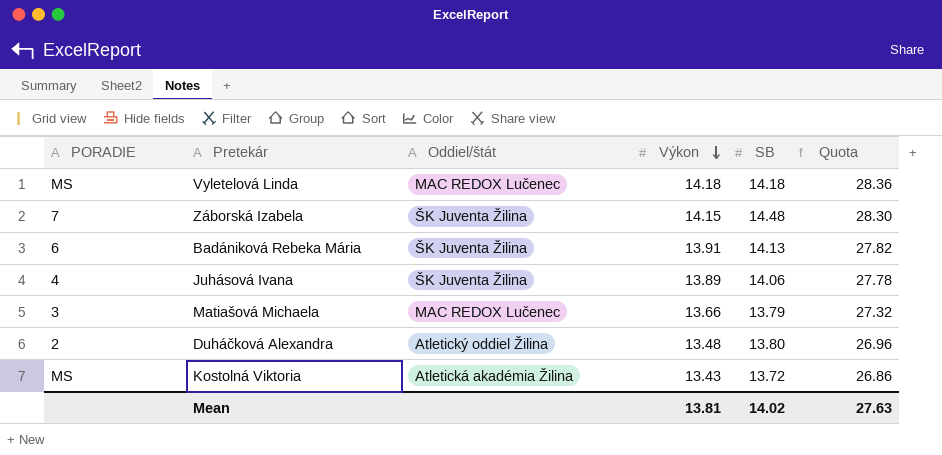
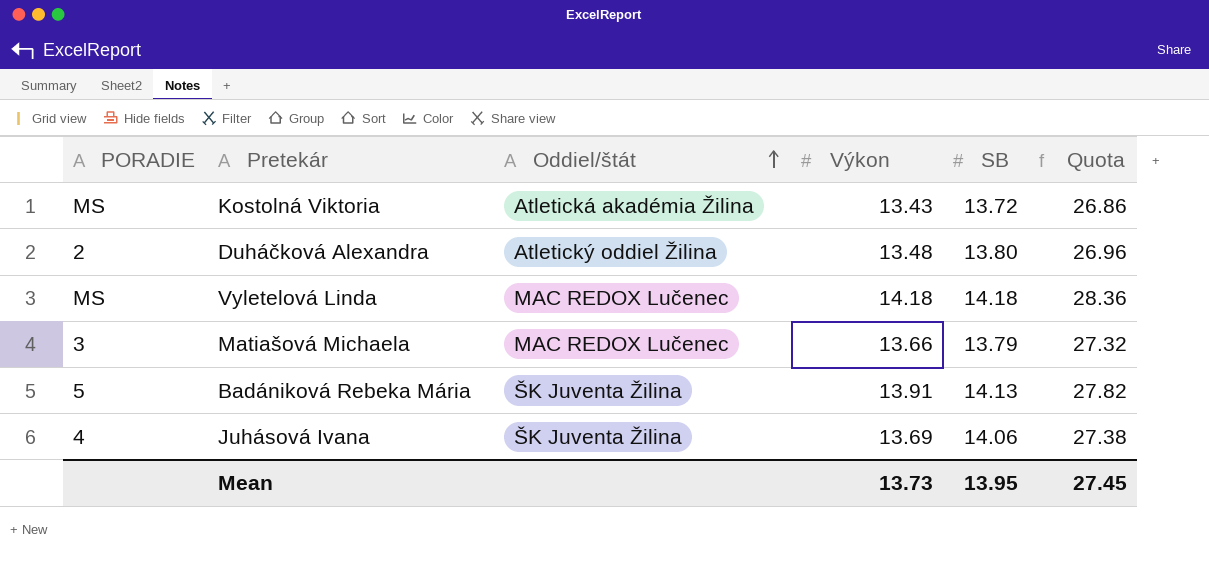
row order: Výkon descending -> Oddiel/štát ascending
row Záborská Izabela: 7 | ŠK Juventa Žilina | 14.15 | 14.48 | 28.30 -> none
Badániková Rebeka Mária | PORADIE: 6 -> 5
Juhásová Ivana | Výkon: 13.89 -> 13.69
Juhásová Ivana | Quota: 27.78 -> 27.38
Mean | Výkon: 13.81 -> 13.73
Mean | SB: 14.02 -> 13.95
Mean | Quota: 27.63 -> 27.45

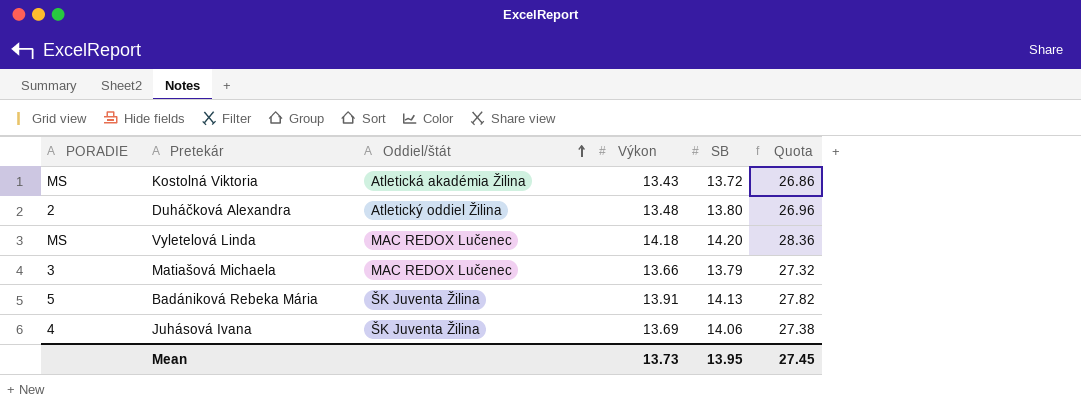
Vyletelová Linda | SB: 14.18 -> 14.20

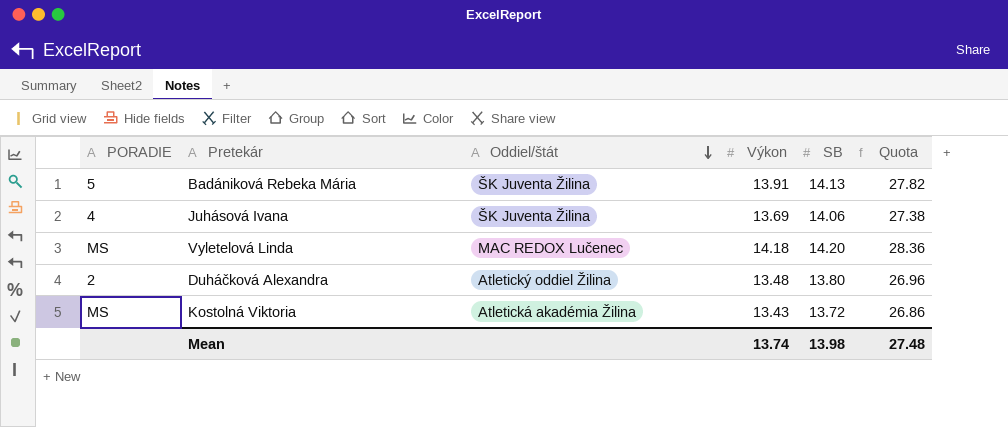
row order: Oddiel/štát ascending -> Oddiel/štát descending
row Matiašová Michaela: 3 | MAC REDOX Lučenec | 13.66 | 13.79 | 27.32 -> none
Mean | Výkon: 13.73 -> 13.74
Mean | SB: 13.95 -> 13.98
Mean | Quota: 27.45 -> 27.48

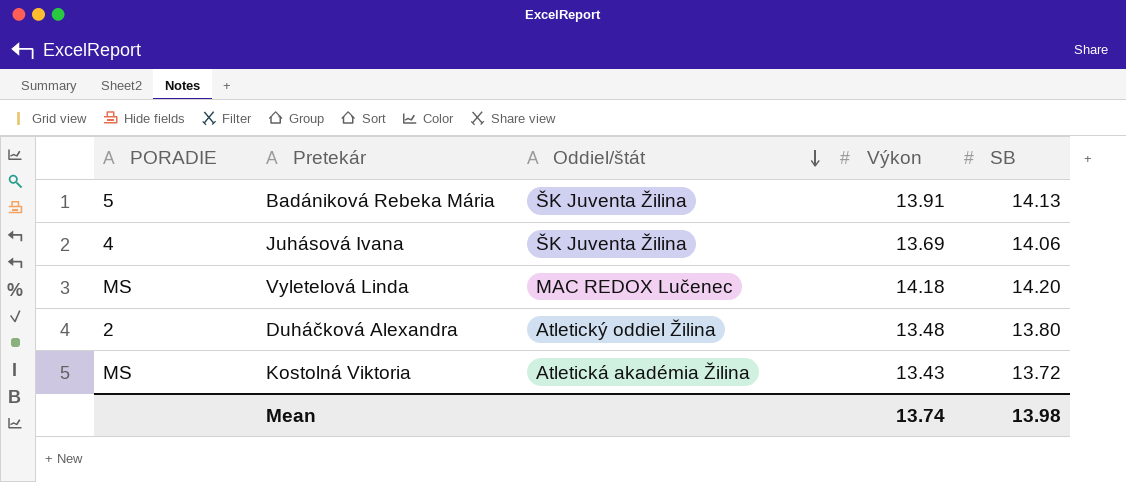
column Quota | formula: [Výkon] * 2 -> none

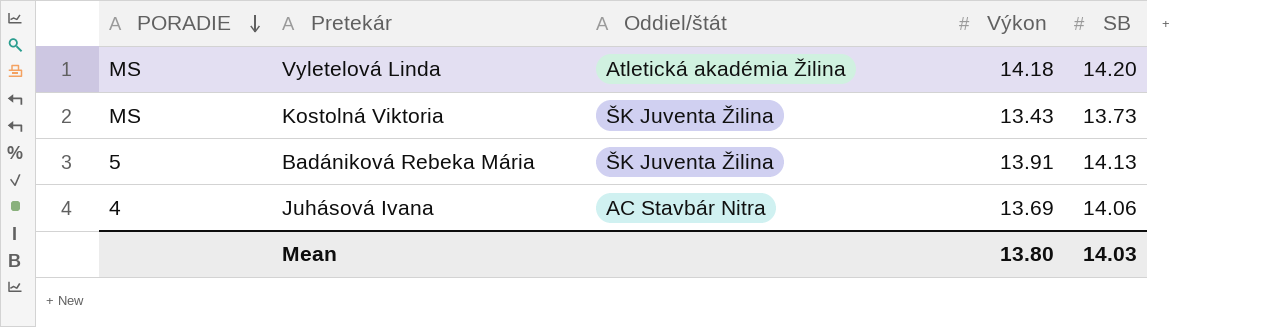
row order: Oddiel/štát descending -> PORADIE descending
row Duháčková Alexandra: 2 | Atletický oddiel Žilina | 13.48 | 13.80 -> none
Vyletelová Linda | Oddiel/štát: MAC REDOX Lučenec -> Atletická akadémia Žilina
Kostolná Viktoria | Oddiel/štát: Atletická akadémia Žilina -> ŠK Juventa Žilina
Kostolná Viktoria | SB: 13.72 -> 13.73
Juhásová Ivana | Oddiel/štát: ŠK Juventa Žilina -> AC Stavbár Nitra
Mean | Výkon: 13.74 -> 13.80
Mean | SB: 13.98 -> 14.03

